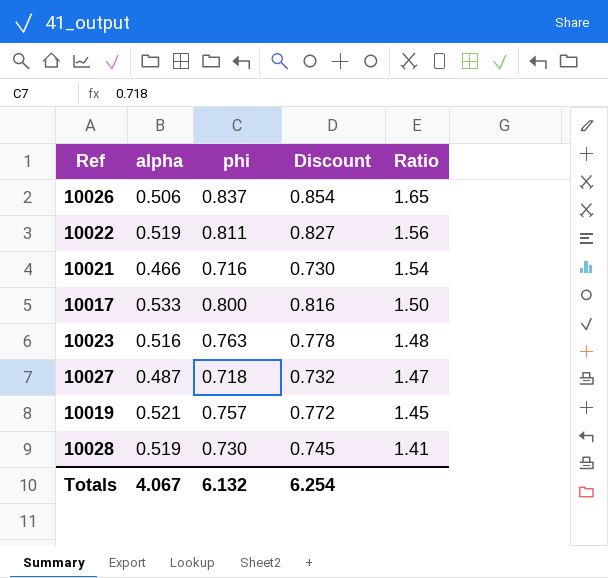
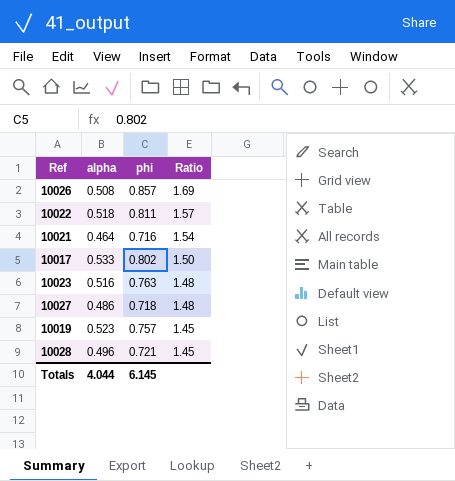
column Discount | formula: [phi] * 1.02 -> none
10026 | alpha: 0.506 -> 0.508
10026 | phi: 0.837 -> 0.857
10026 | Ratio: 1.65 -> 1.69
10022 | alpha: 0.519 -> 0.518
10022 | Ratio: 1.56 -> 1.57
10021 | alpha: 0.466 -> 0.464
10017 | phi: 0.800 -> 0.802
10027 | alpha: 0.487 -> 0.486
10027 | Ratio: 1.47 -> 1.48
10019 | alpha: 0.521 -> 0.523
10028 | alpha: 0.519 -> 0.496
10028 | phi: 0.730 -> 0.721
10028 | Ratio: 1.41 -> 1.45
Totals | alpha: 4.067 -> 4.044
Totals | phi: 6.132 -> 6.145

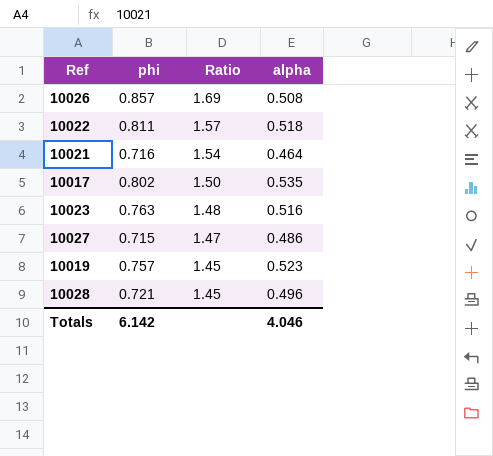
column alpha | position: 2 -> 4
10017 | alpha: 0.533 -> 0.535
10027 | phi: 0.718 -> 0.715
10027 | Ratio: 1.48 -> 1.47
Totals | phi: 6.145 -> 6.142
Totals | alpha: 4.044 -> 4.046

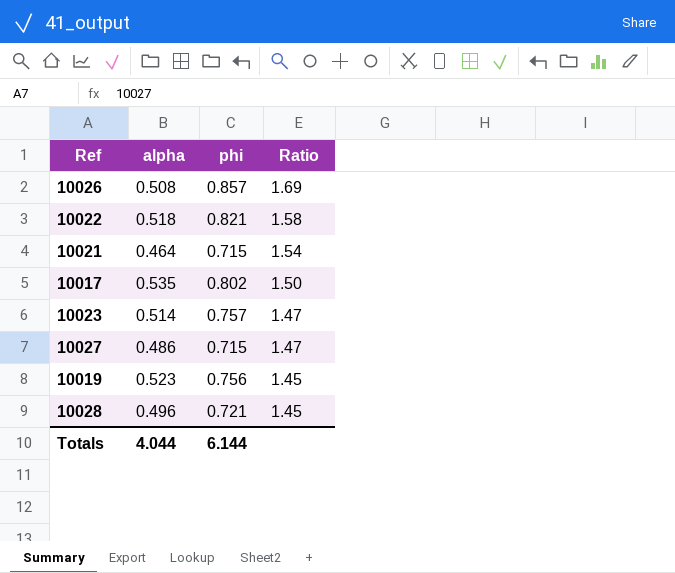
column alpha | position: 4 -> 2
10022 | phi: 0.811 -> 0.821
10022 | Ratio: 1.57 -> 1.58
10021 | phi: 0.716 -> 0.715
10023 | alpha: 0.516 -> 0.514
10023 | phi: 0.763 -> 0.757
10023 | Ratio: 1.48 -> 1.47
10019 | phi: 0.757 -> 0.756
Totals | alpha: 4.046 -> 4.044
Totals | phi: 6.142 -> 6.144

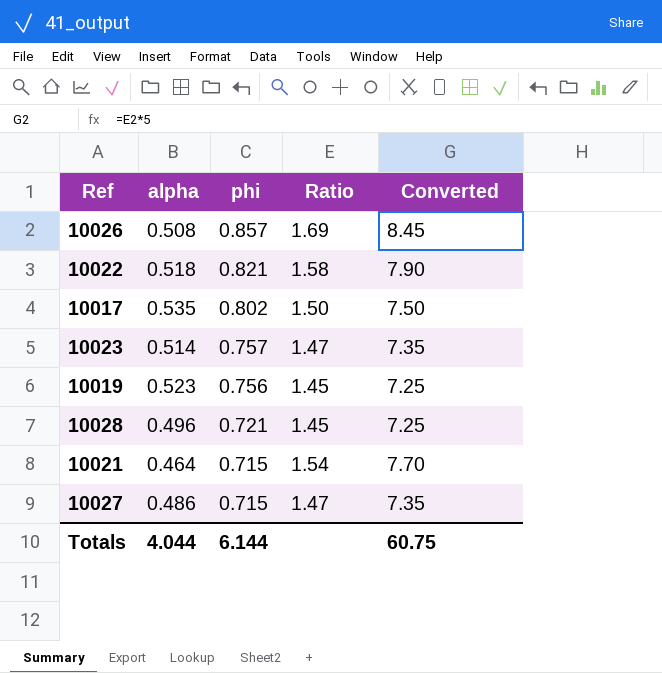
row order: Ratio descending -> phi descending
column Converted | formula: none -> [Ratio] * 5

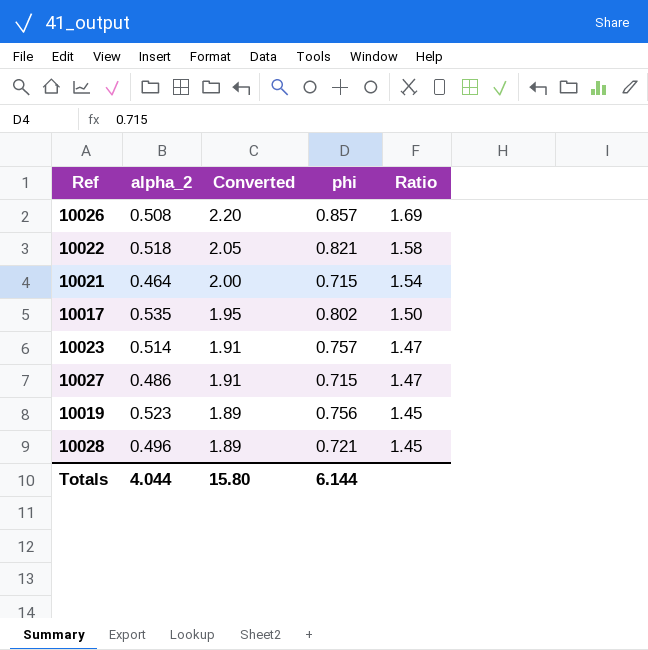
row order: phi descending -> Converted descending
column name: alpha -> alpha_2
column Converted | formula: [Ratio] * 5 -> [Ratio] * 1.3
column Converted | position: 5 -> 3
Totals | Converted: 60.75 -> 15.80

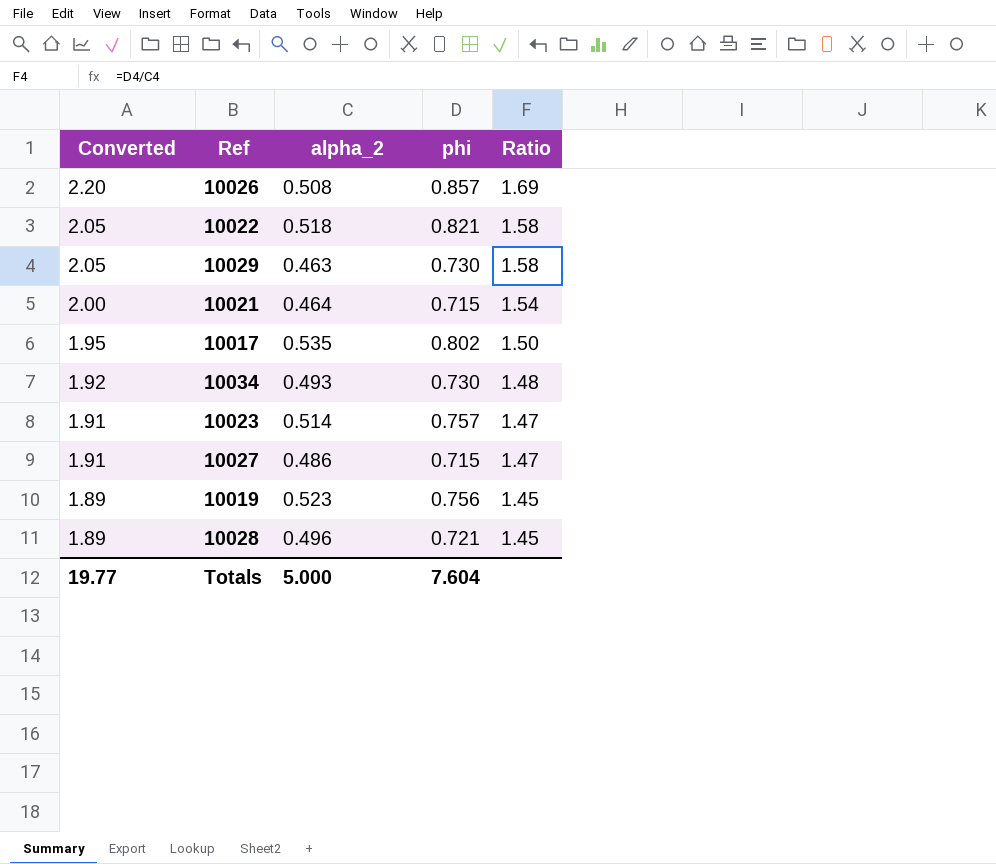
column Converted | position: 3 -> 1
row 10029: none -> 2.05 | 0.463 | 0.730 | 1.58
row 10034: none -> 1.92 | 0.493 | 0.730 | 1.48
Totals | Converted: 15.80 -> 19.77
Totals | alpha_2: 4.044 -> 5.000
Totals | phi: 6.144 -> 7.604

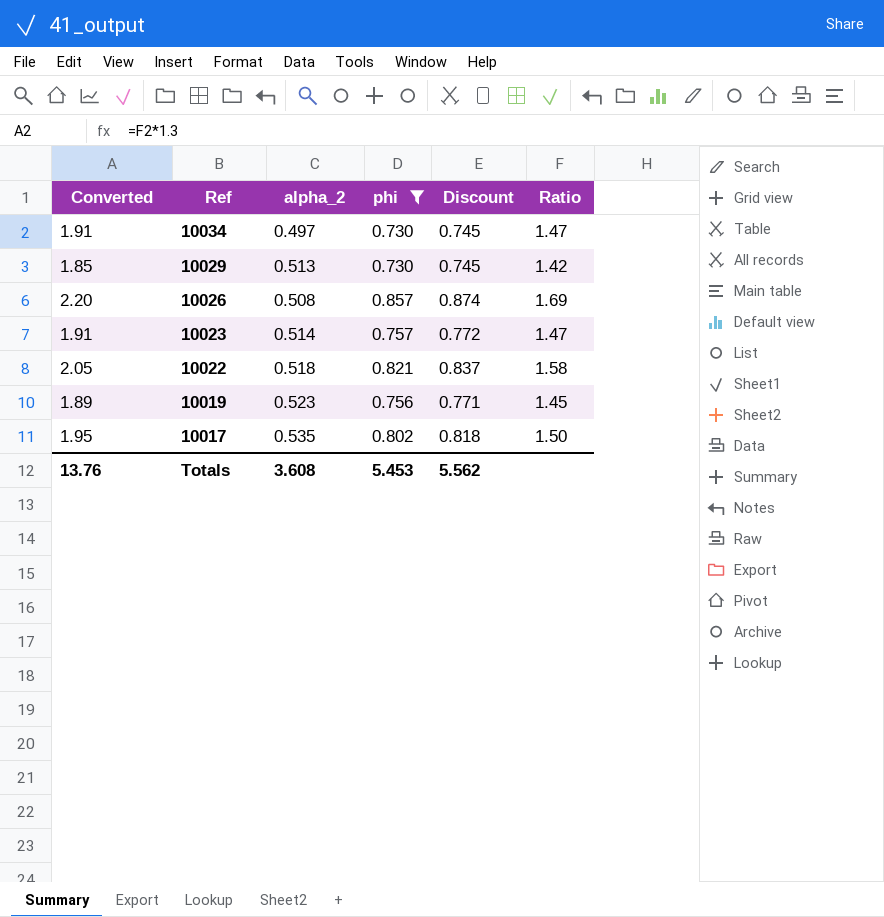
filter: none -> phi >= 0.730
row order: Converted descending -> Ref descending
column Discount | formula: none -> [phi] * 1.02
10034 | Converted: 1.92 -> 1.91
10034 | alpha_2: 0.493 -> 0.497
10034 | Ratio: 1.48 -> 1.47
10029 | Converted: 2.05 -> 1.85
10029 | alpha_2: 0.463 -> 0.513
10029 | Ratio: 1.58 -> 1.42
Totals | Converted: 19.77 -> 13.76
Totals | alpha_2: 5.000 -> 3.608
Totals | phi: 7.604 -> 5.453

